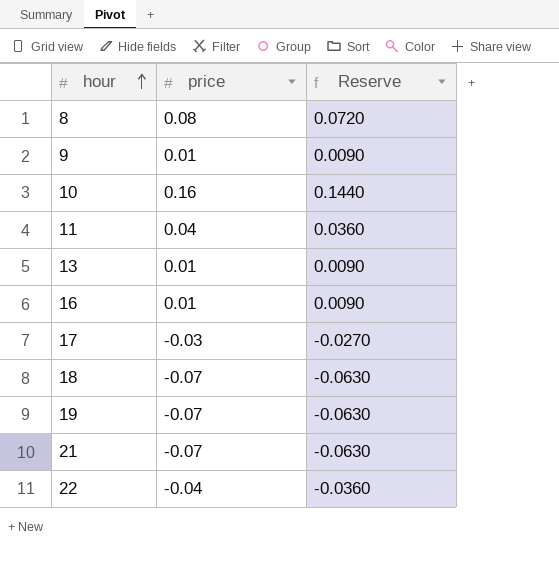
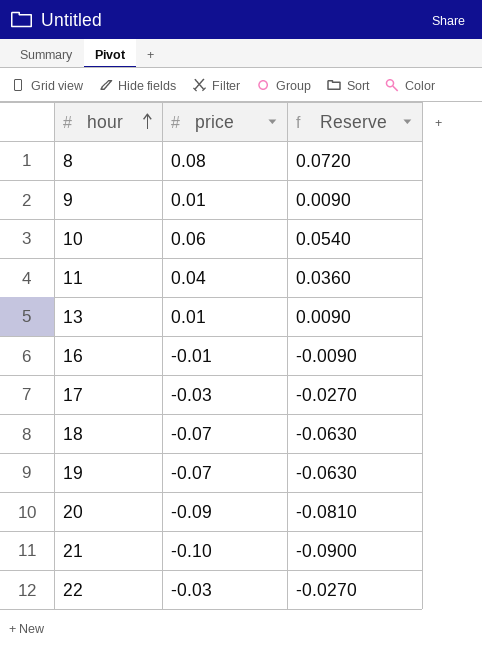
10 | price: 0.16 -> 0.06
10 | Reserve: 0.1440 -> 0.0540
16 | price: 0.01 -> -0.01
16 | Reserve: 0.0090 -> -0.0090
row 20: none -> -0.09 | -0.0810
21 | price: -0.07 -> -0.10
21 | Reserve: -0.0630 -> -0.0900
22 | price: -0.04 -> -0.03
22 | Reserve: -0.0360 -> -0.0270

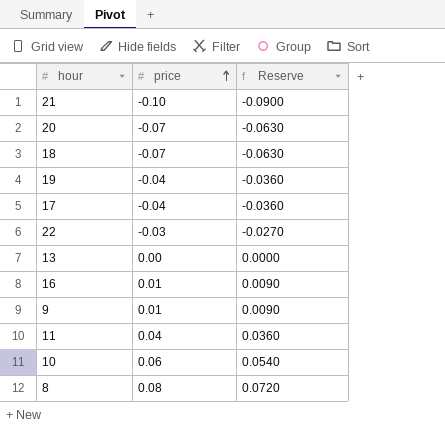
row order: hour ascending -> price ascending
20 | price: -0.09 -> -0.07
20 | Reserve: -0.0810 -> -0.0630
19 | price: -0.07 -> -0.04
19 | Reserve: -0.0630 -> -0.0360
17 | price: -0.03 -> -0.04
17 | Reserve: -0.0270 -> -0.0360
13 | price: 0.01 -> 0.00
13 | Reserve: 0.0090 -> 0.0000
16 | price: -0.01 -> 0.01
16 | Reserve: -0.0090 -> 0.0090

